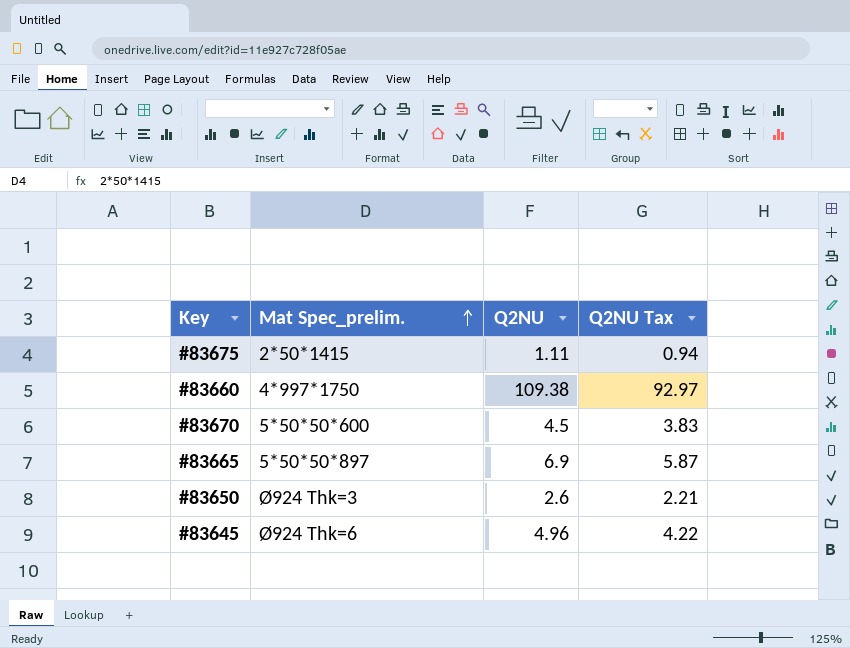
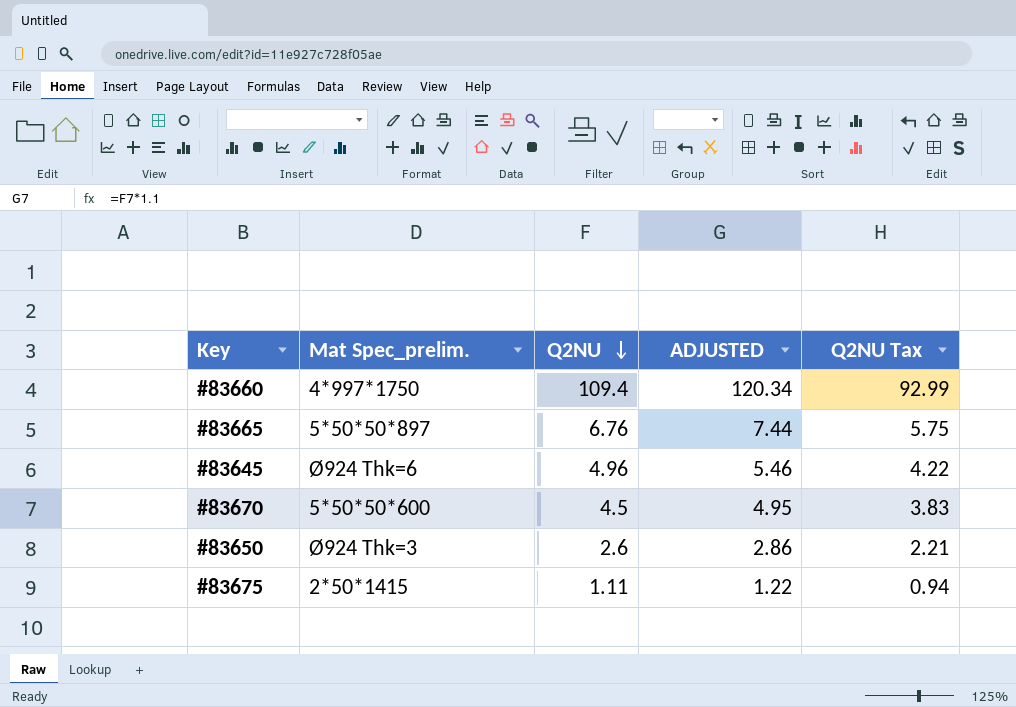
row order: Mat Spec_prelim. ascending -> Q2NU descending
column ADJUSTED | formula: none -> [Q2NU] * 1.1
#83660 | Q2NU: 109.38 -> 109.4
#83660 | Q2NU Tax: 92.97 -> 92.99
#83665 | Q2NU: 6.9 -> 6.76
#83665 | Q2NU Tax: 5.87 -> 5.75

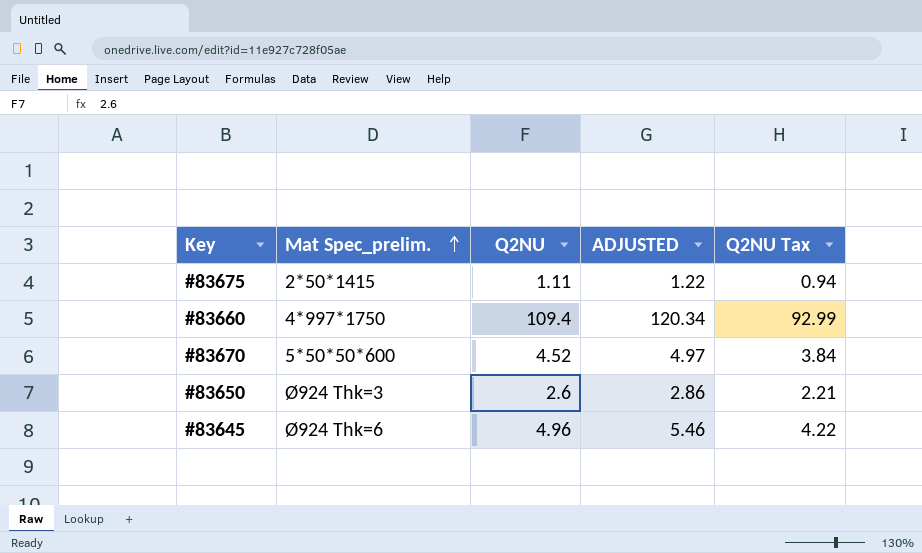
row order: Q2NU descending -> Mat Spec_prelim. ascending
row #83665: 5*50*50*897 | 6.76 | 7.44 | 5.75 -> none
#83670 | Q2NU: 4.5 -> 4.52
#83670 | ADJUSTED: 4.95 -> 4.97
#83670 | Q2NU Tax: 3.83 -> 3.84

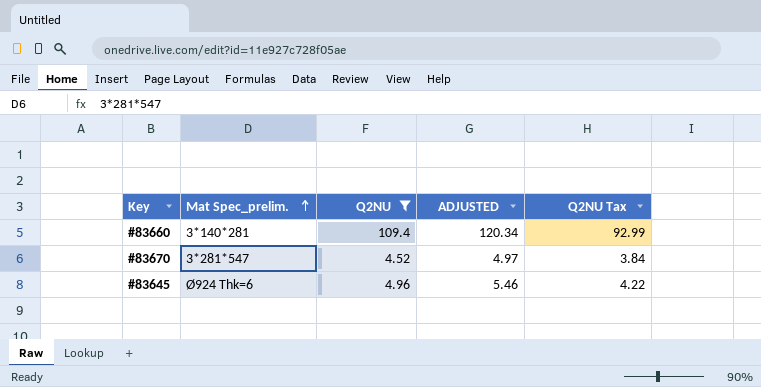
filter: none -> Q2NU >= 4.52
#83660 | Mat Spec_prelim.: 4*997*1750 -> 3*140*281
#83670 | Mat Spec_prelim.: 5*50*50*600 -> 3*281*547

